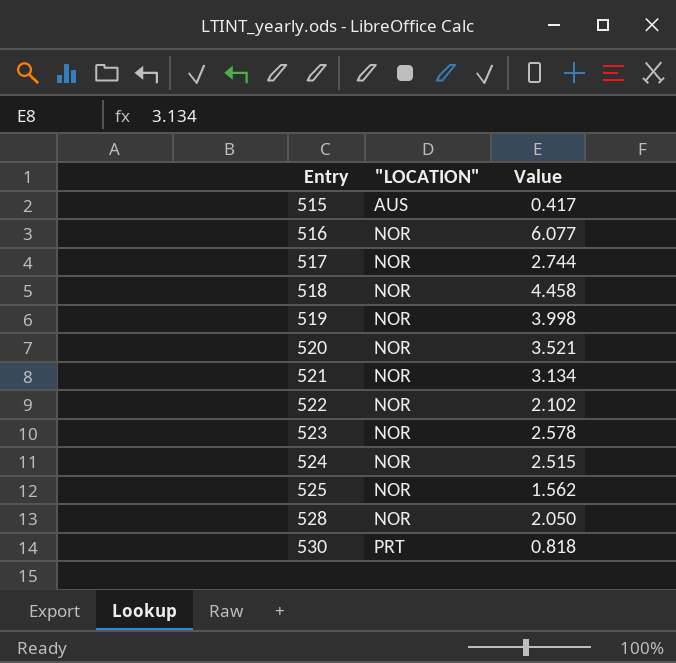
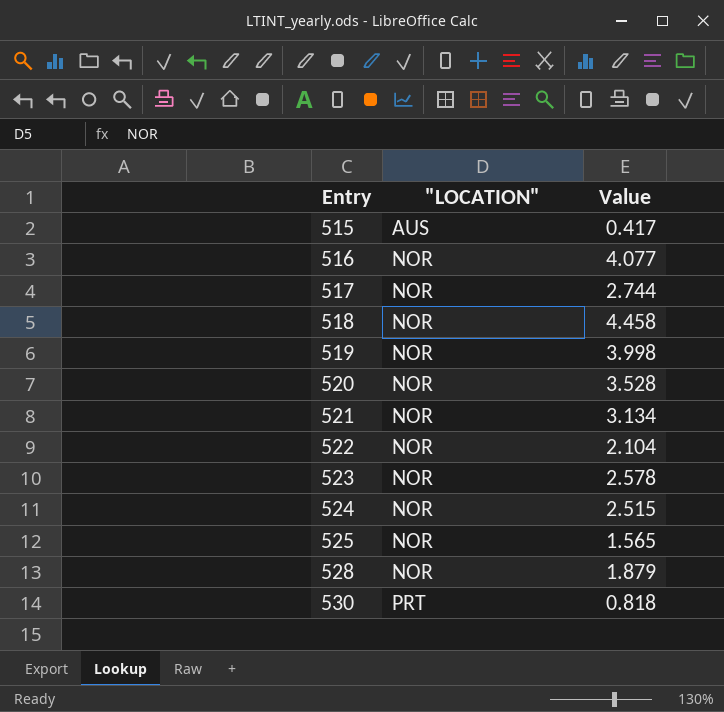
516 | Value: 6.077 -> 4.077
520 | Value: 3.521 -> 3.528
522 | Value: 2.102 -> 2.104
525 | Value: 1.562 -> 1.565
528 | Value: 2.050 -> 1.879

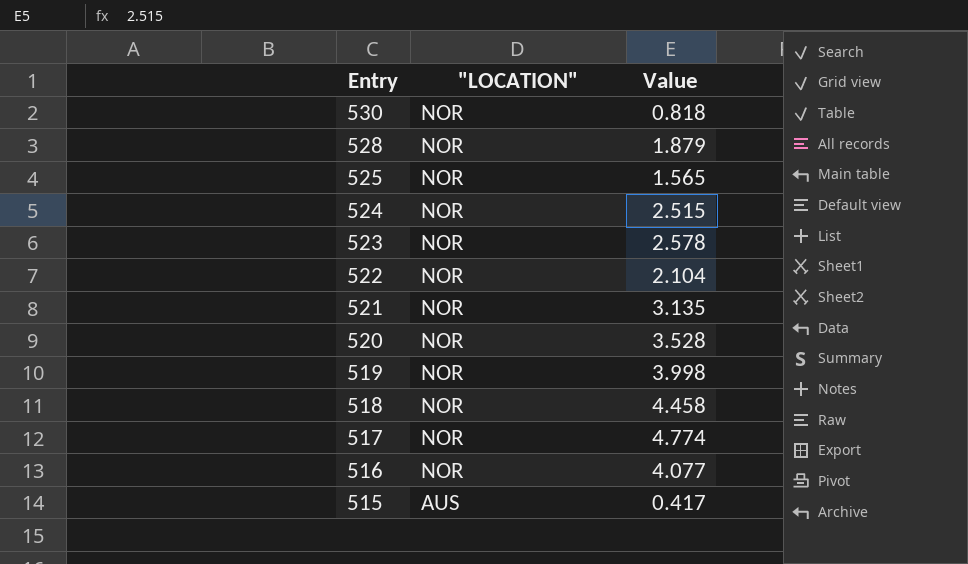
row order: Entry ascending -> Entry descending
530 | "LOCATION": PRT -> NOR
521 | Value: 3.134 -> 3.135
517 | Value: 2.744 -> 4.774

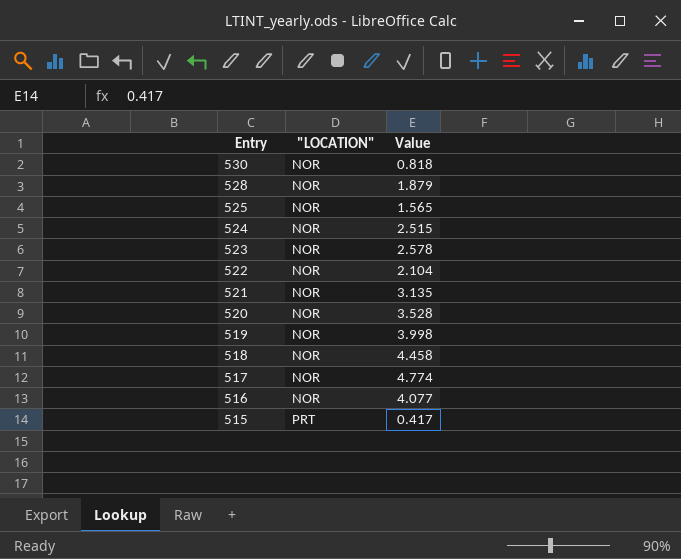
515 | "LOCATION": AUS -> PRT

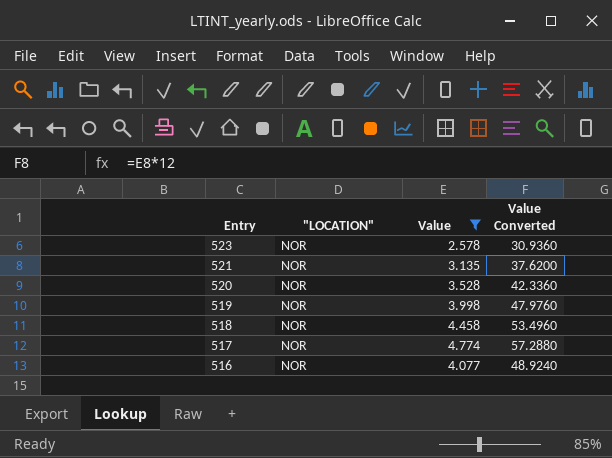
filter: none -> Value >= 2.578
column Value Converted | formula: none -> [Value] * 12

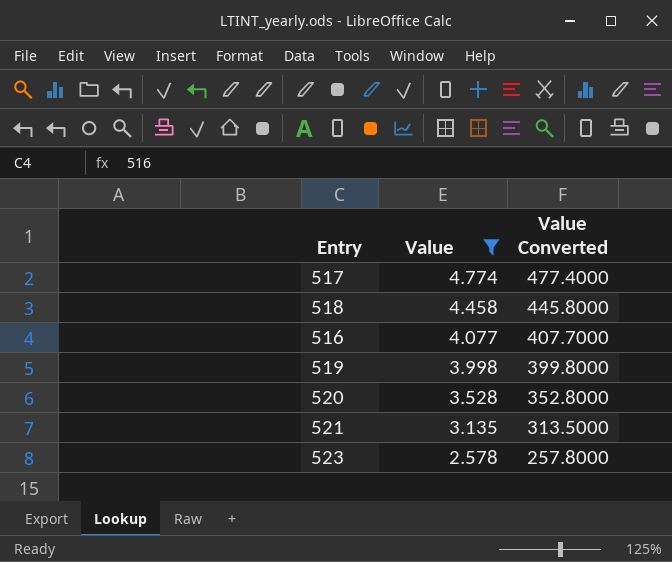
row order: Entry descending -> Value descending
column "LOCATION" | position: 2 -> none
column Value Converted | formula: [Value] * 12 -> [Value] * 100

